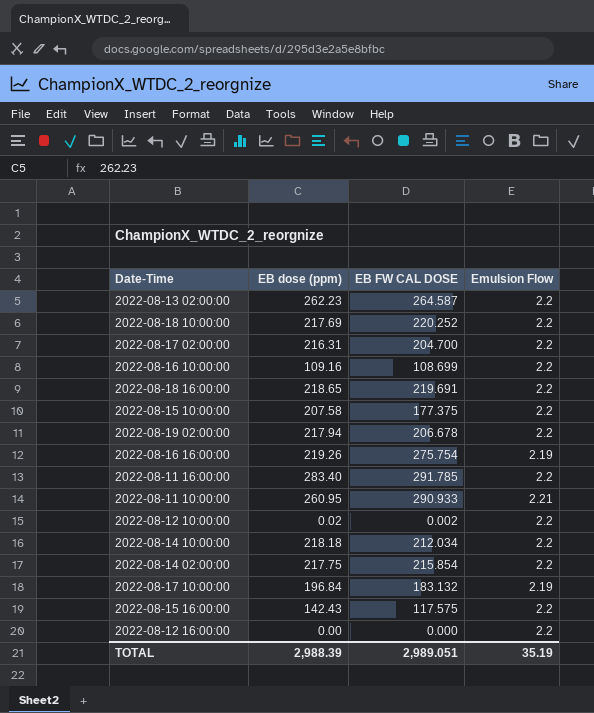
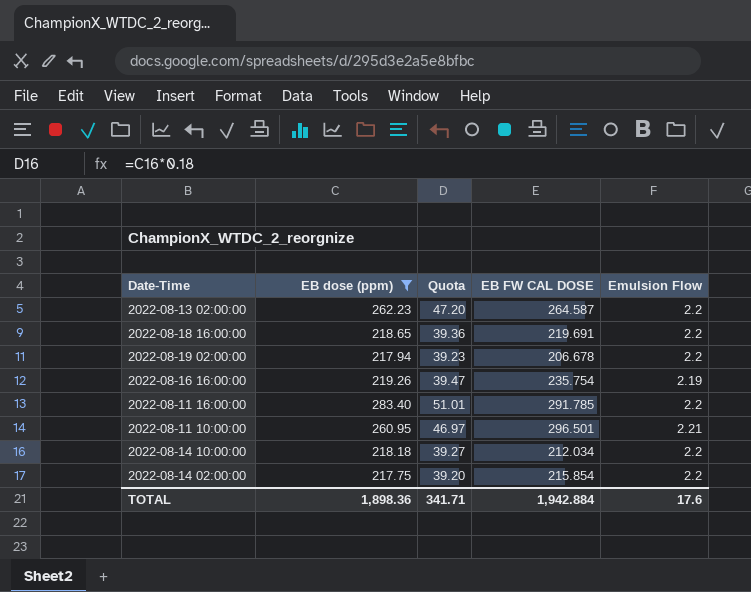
filter: none -> EB dose (ppm) >= 217.75
column Quota | formula: none -> [EB dose (ppm)] * 0.18
2022-08-16 16:00:00 | EB FW CAL DOSE: 275.754 -> 235.754
2022-08-11 10:00:00 | EB FW CAL DOSE: 290.933 -> 296.501
TOTAL | EB dose (ppm): 2,988.39 -> 1,898.36
TOTAL | EB FW CAL DOSE: 2,989.051 -> 1,942.884
TOTAL | Emulsion Flow: 35.19 -> 17.6

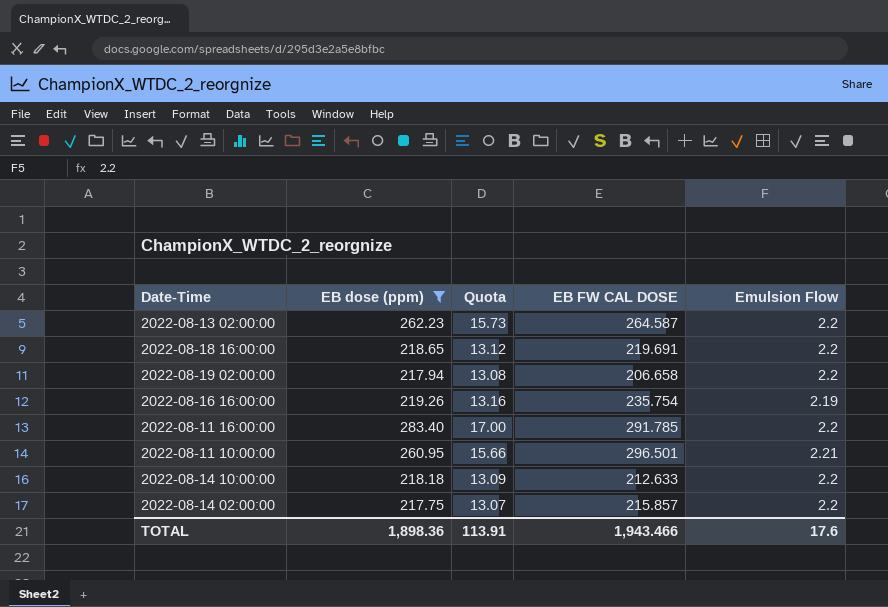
column Quota | formula: [EB dose (ppm)] * 0.18 -> [EB dose (ppm)] * 0.06
2022-08-19 02:00:00 | EB FW CAL DOSE: 206.678 -> 206.658
2022-08-14 10:00:00 | EB FW CAL DOSE: 212.034 -> 212.633
2022-08-14 02:00:00 | EB FW CAL DOSE: 215.854 -> 215.857
TOTAL | Quota: 341.71 -> 113.91
TOTAL | EB FW CAL DOSE: 1,942.884 -> 1,943.466

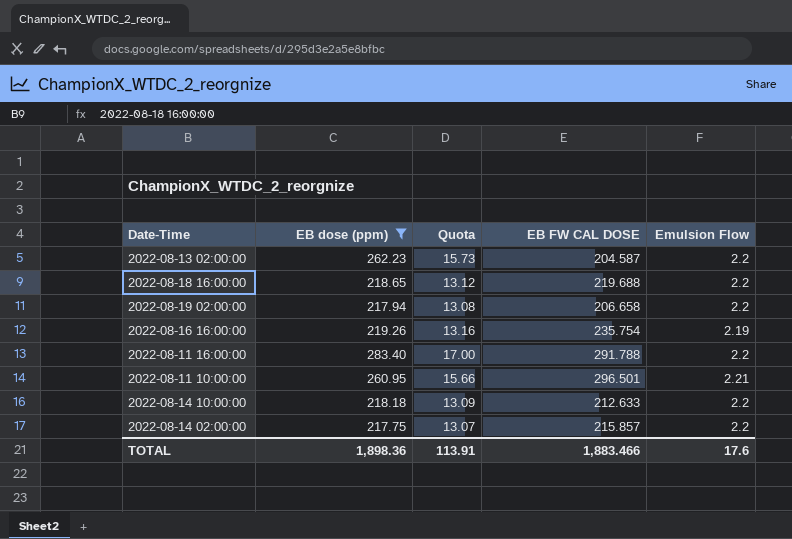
2022-08-13 02:00:00 | EB FW CAL DOSE: 264.587 -> 204.587
2022-08-18 16:00:00 | EB FW CAL DOSE: 219.691 -> 219.688
2022-08-11 16:00:00 | EB FW CAL DOSE: 291.785 -> 291.788
TOTAL | EB FW CAL DOSE: 1,943.466 -> 1,883.466

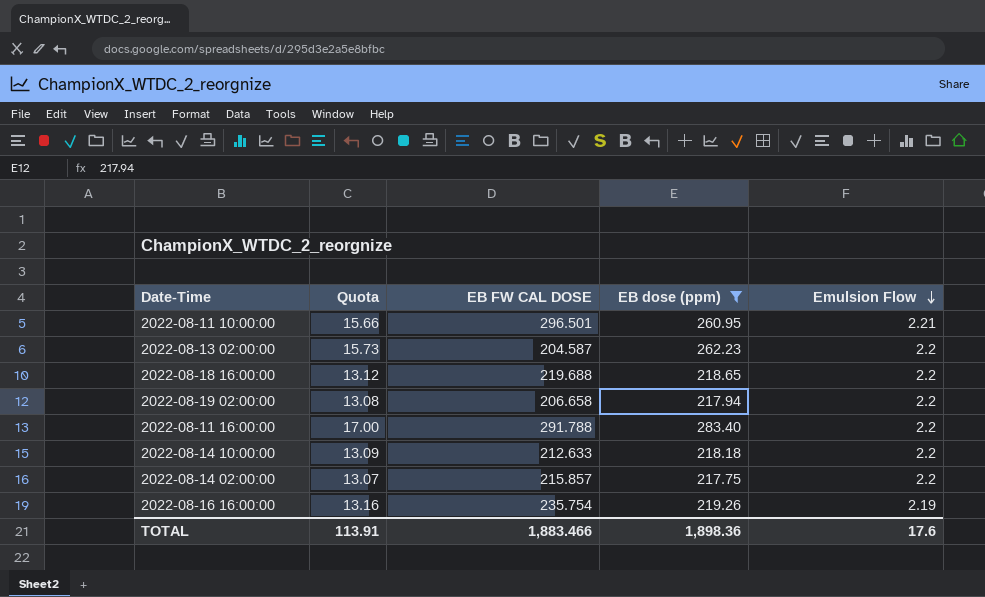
row order: none -> Emulsion Flow descending
column EB dose (ppm) | position: 2 -> 4

